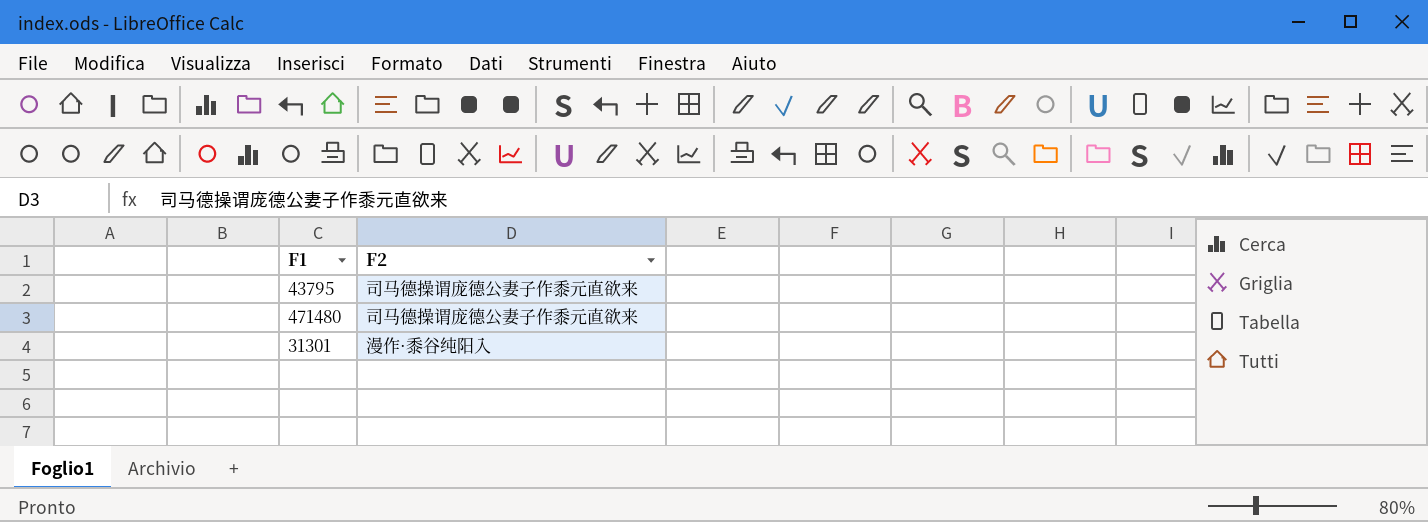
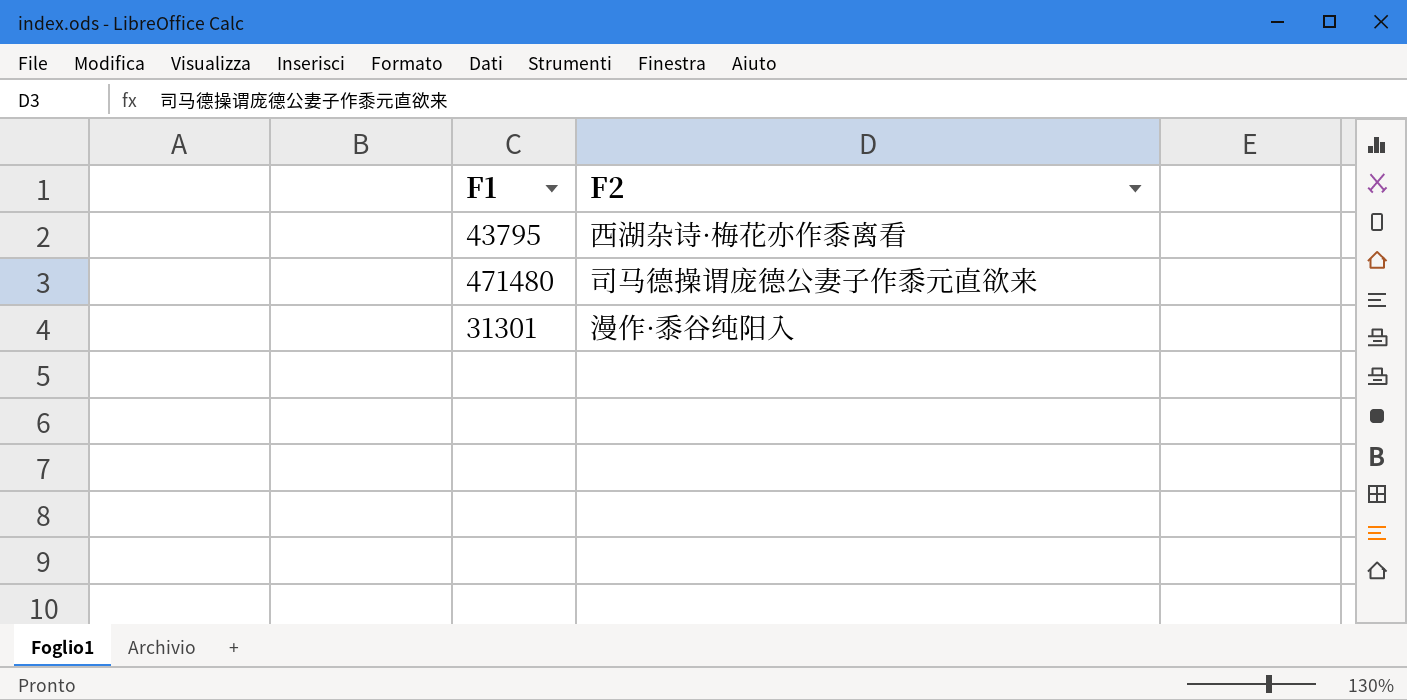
43795 | F2: 司马德操谓庞德公妻子作黍元直欲来 -> 西湖杂诗·梅花亦作黍离看

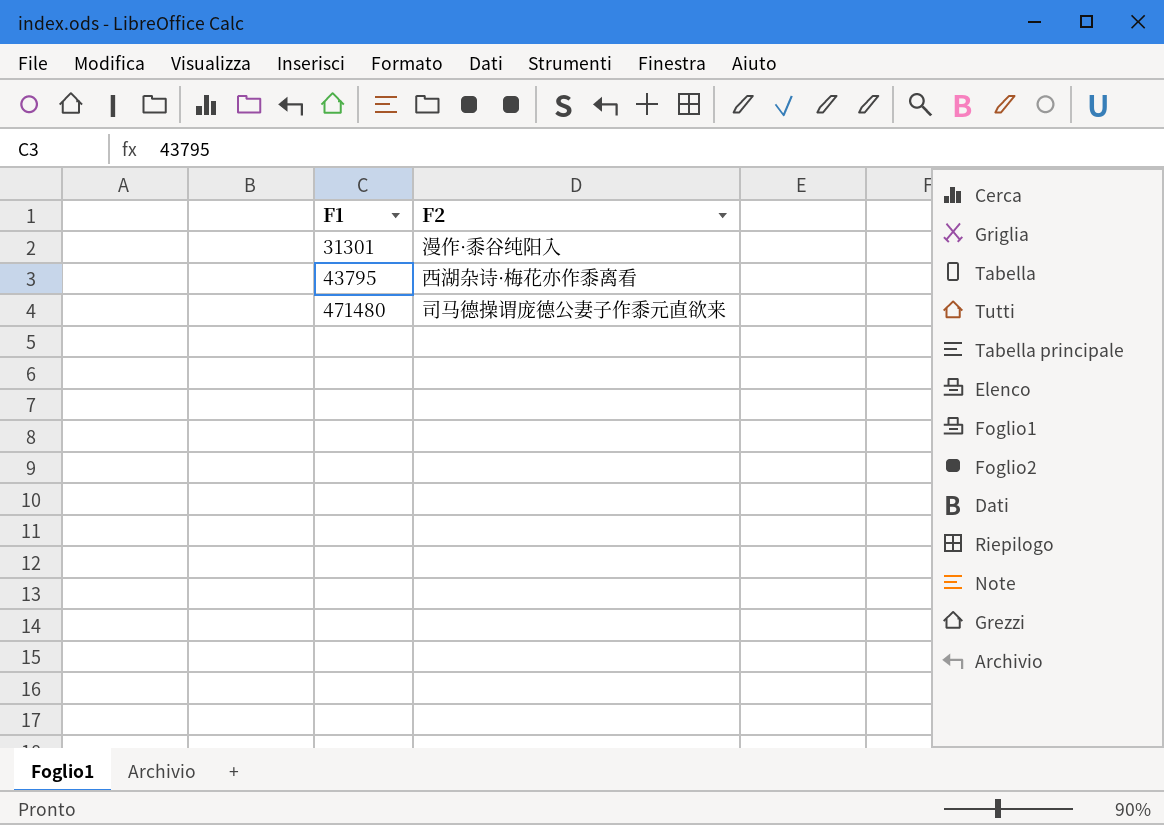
row order: none -> F1 ascending

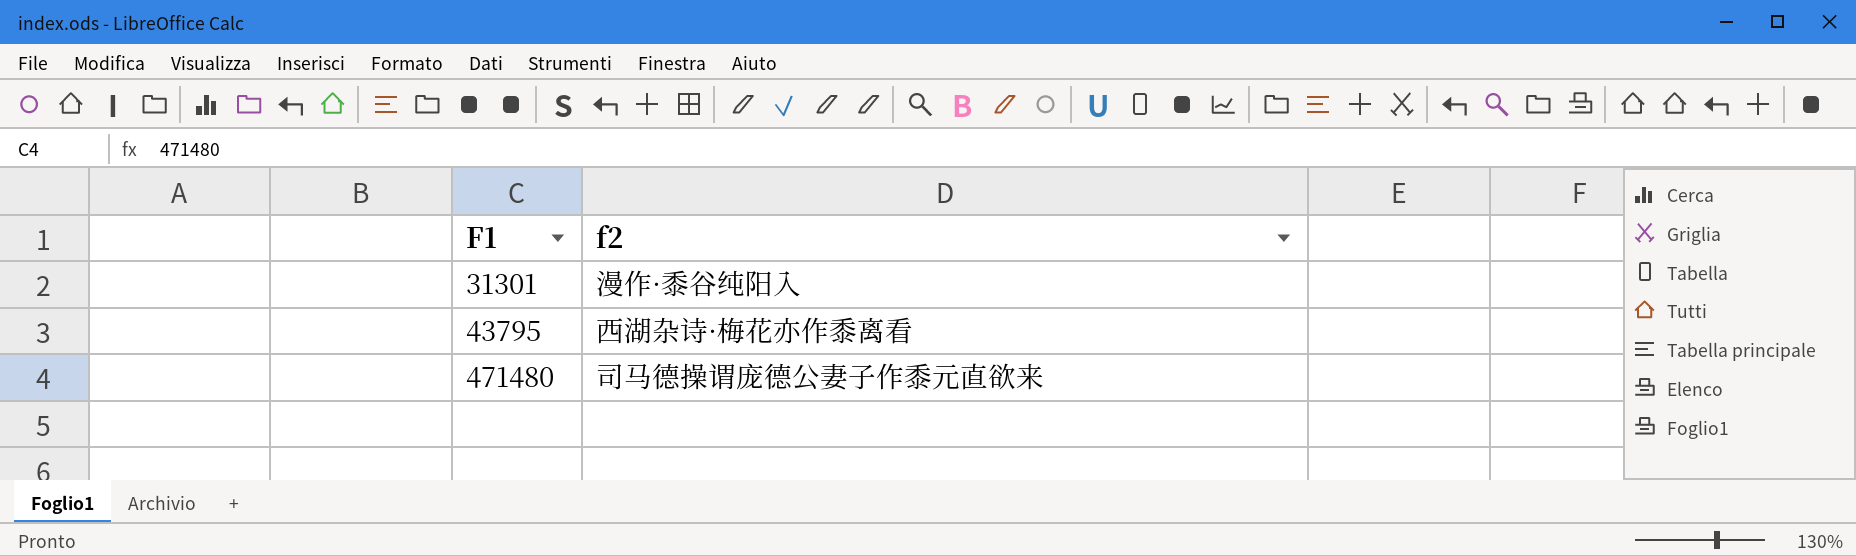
column name: F2 -> f2

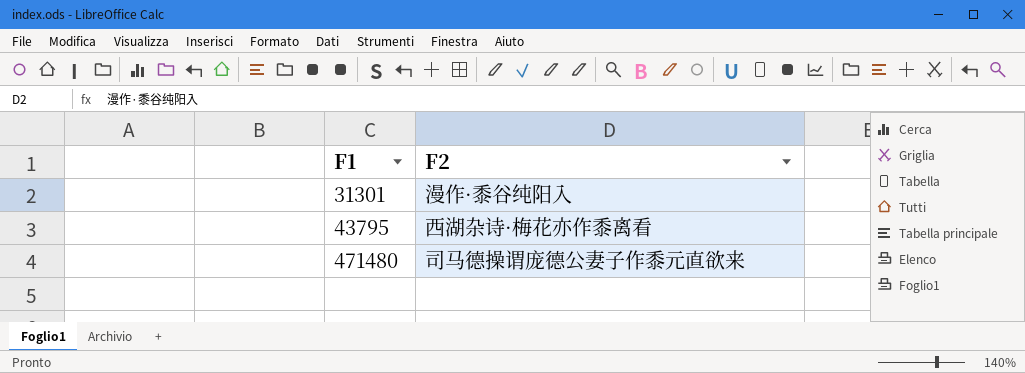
column name: f2 -> F2

